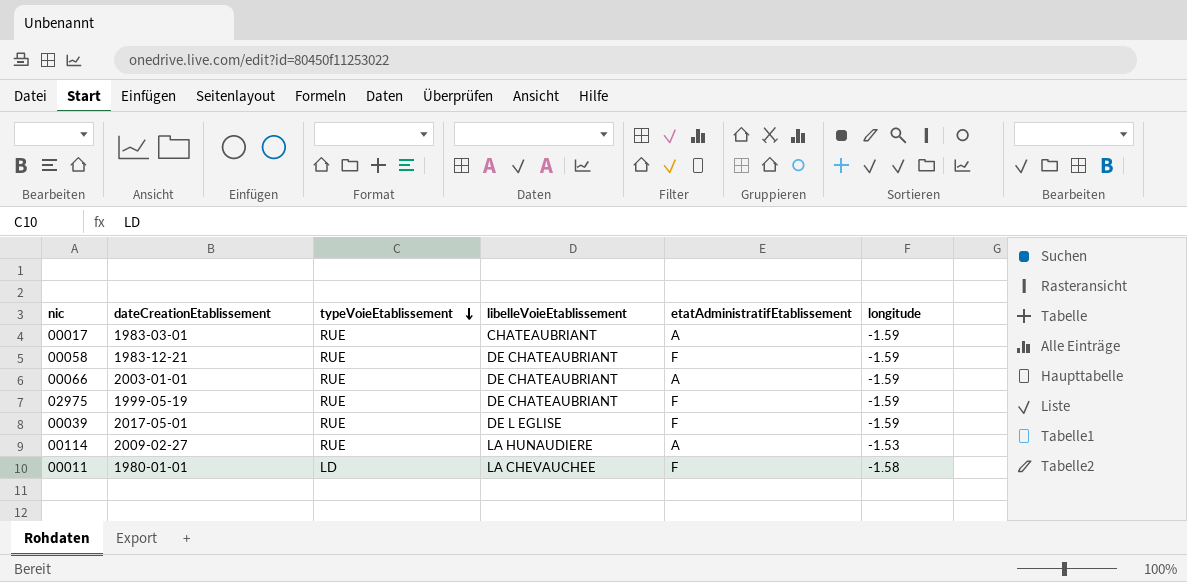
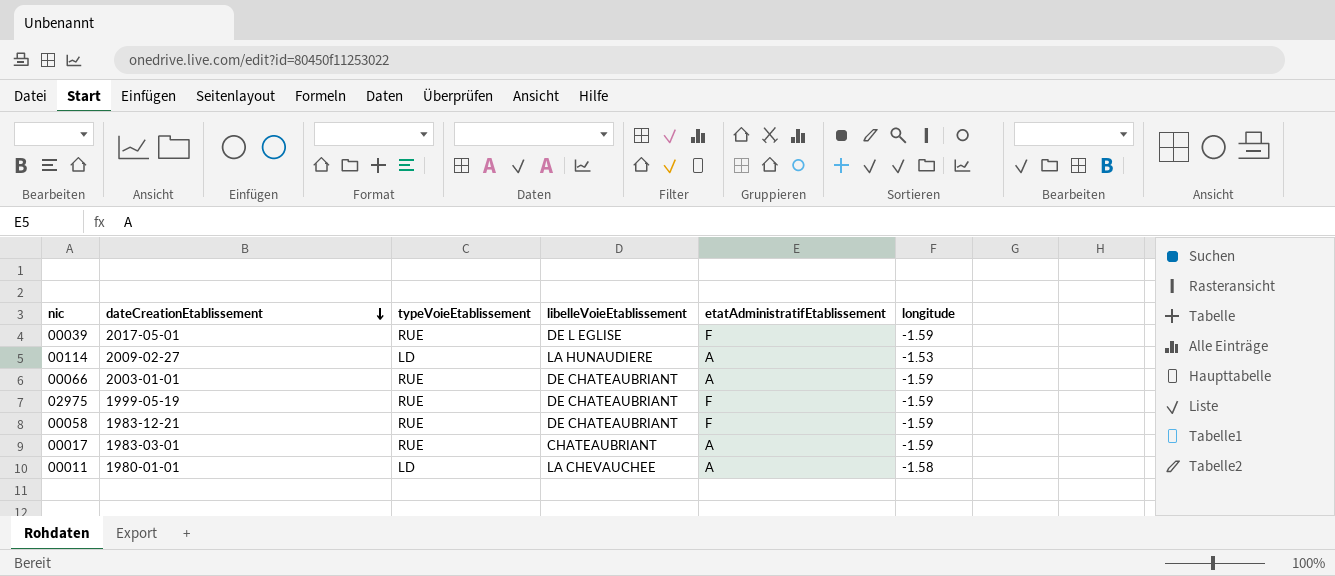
row order: typeVoieEtablissement descending -> dateCreationEtablissement descending
00114 | typeVoieEtablissement: RUE -> LD
00011 | etatAdministratifEtablissement: F -> A

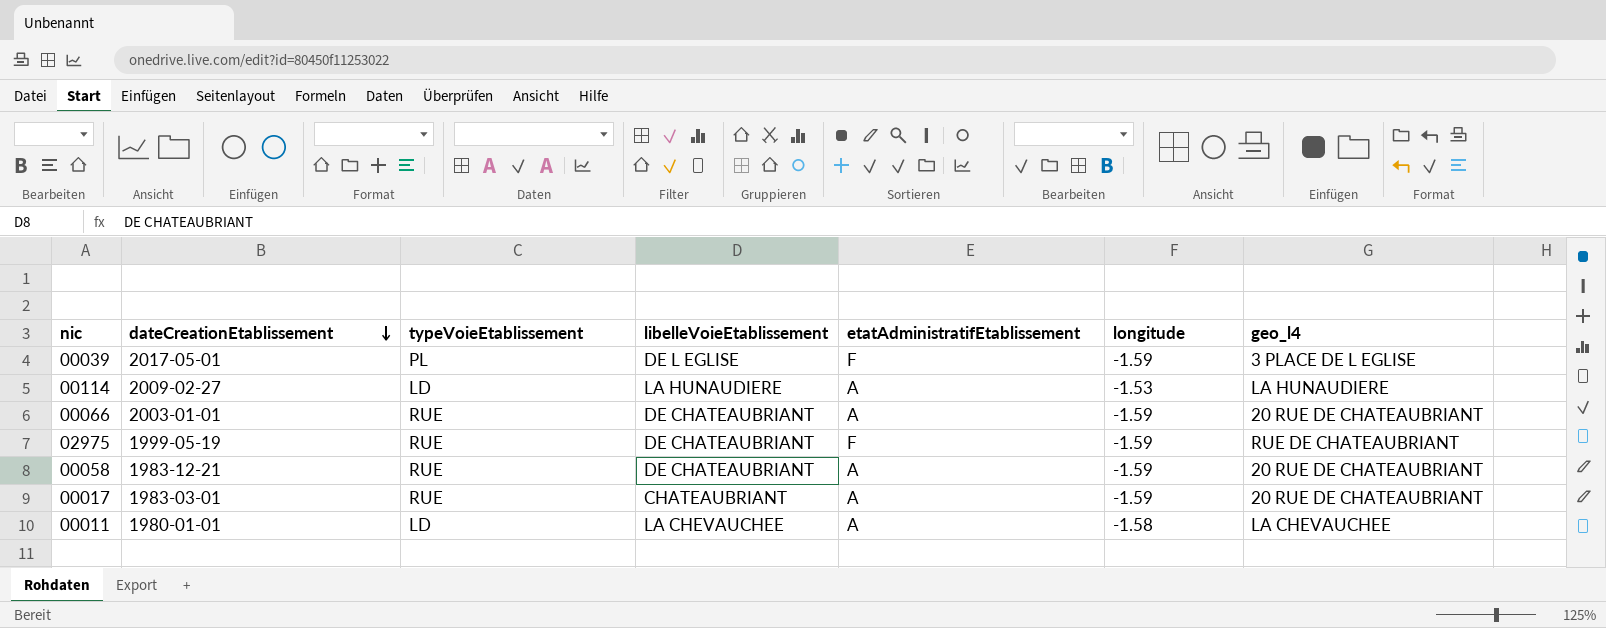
column geo_l4 | position: none -> 7
00039 | typeVoieEtablissement: RUE -> PL
00058 | etatAdministratifEtablissement: F -> A

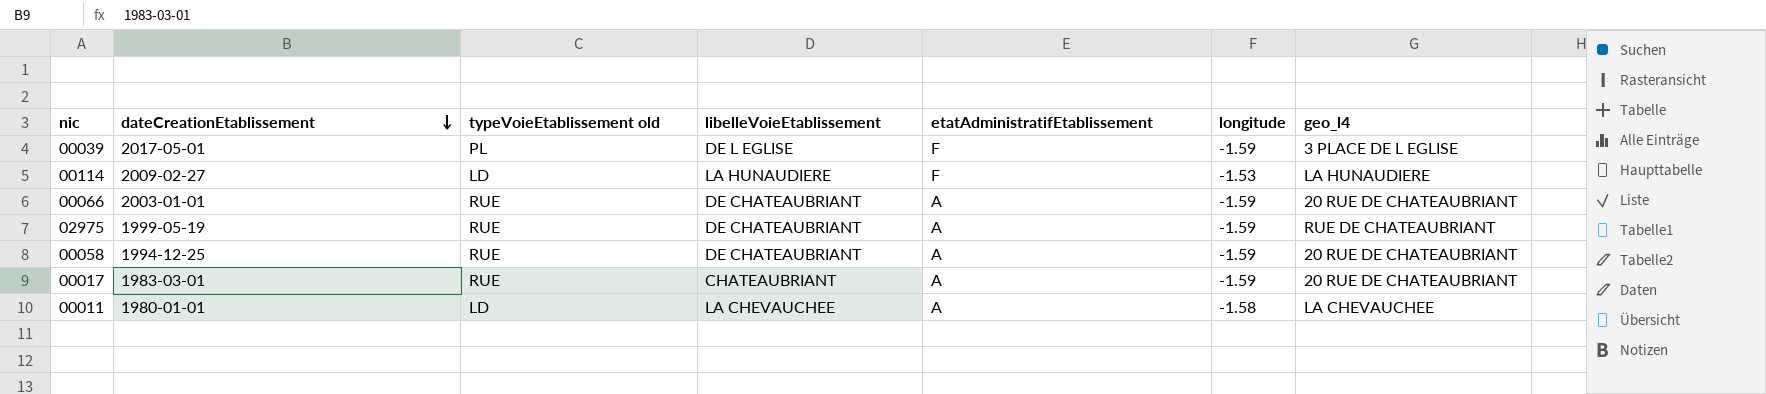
column name: typeVoieEtablissement -> typeVoieEtablissement old
00114 | etatAdministratifEtablissement: A -> F
02975 | etatAdministratifEtablissement: F -> A
00058 | dateCreationEtablissement: 1983-12-21 -> 1994-12-25

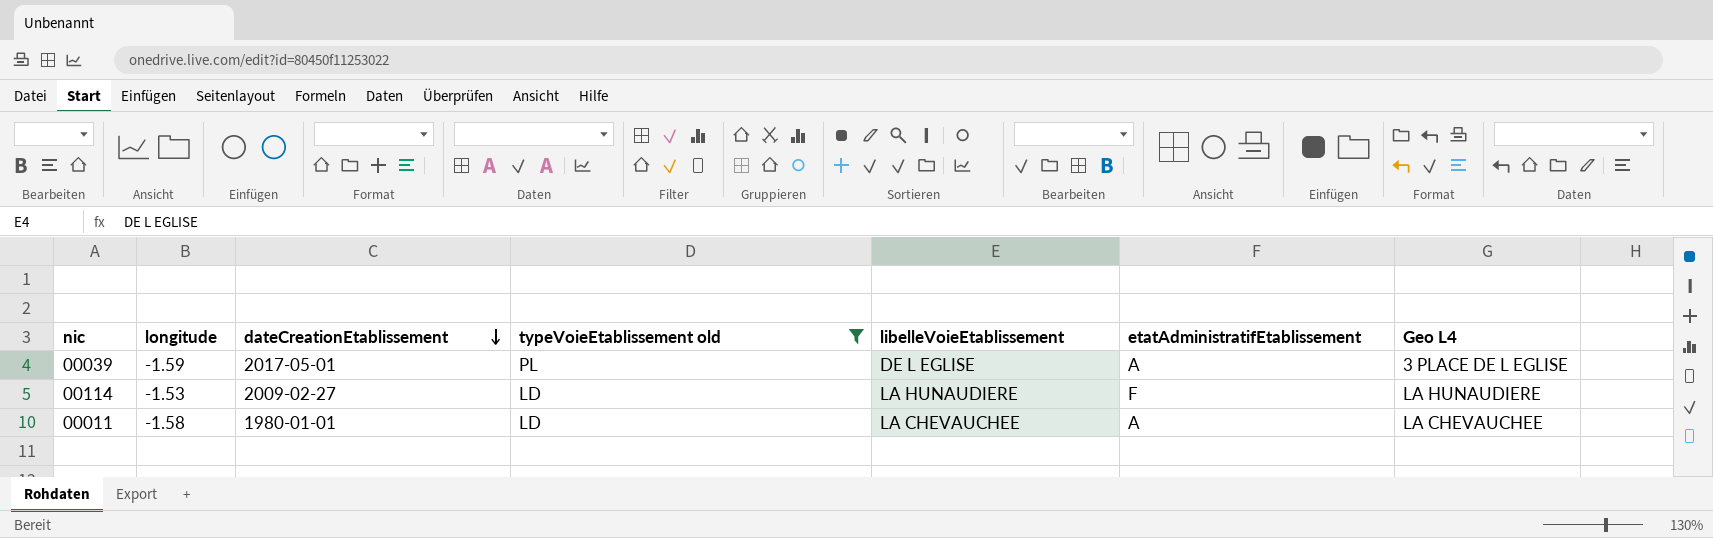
filter: none -> typeVoieEtablissement old != RUE
column longitude | position: 6 -> 2
column name: geo_l4 -> Geo L4
00039 | etatAdministratifEtablissement: F -> A

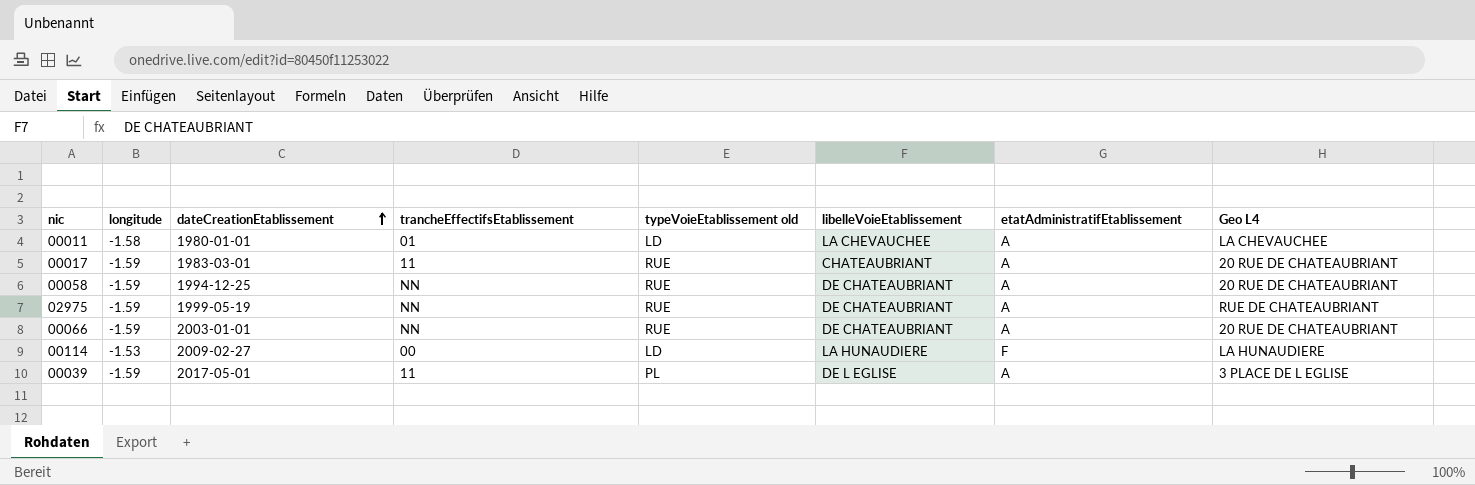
filter: typeVoieEtablissement old != RUE -> none
row order: dateCreationEtablissement descending -> dateCreationEtablissement ascending
column trancheEffectifsEtablissement | position: none -> 4

